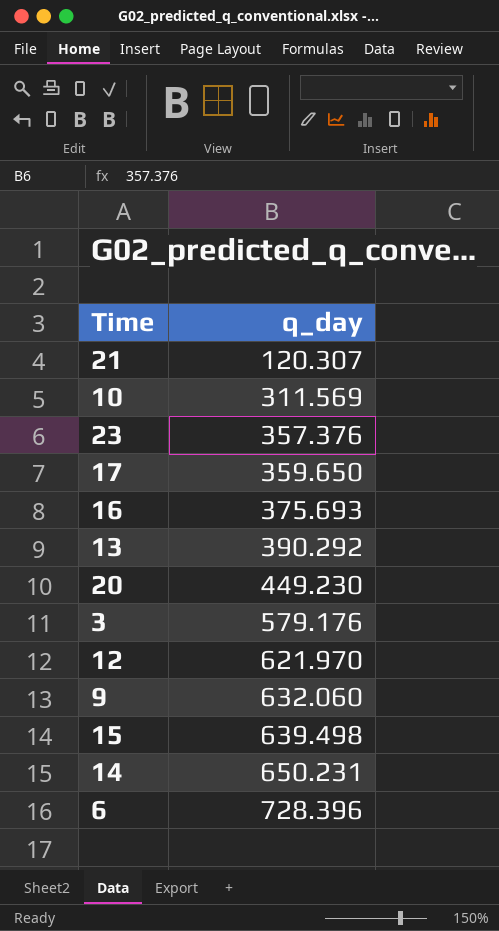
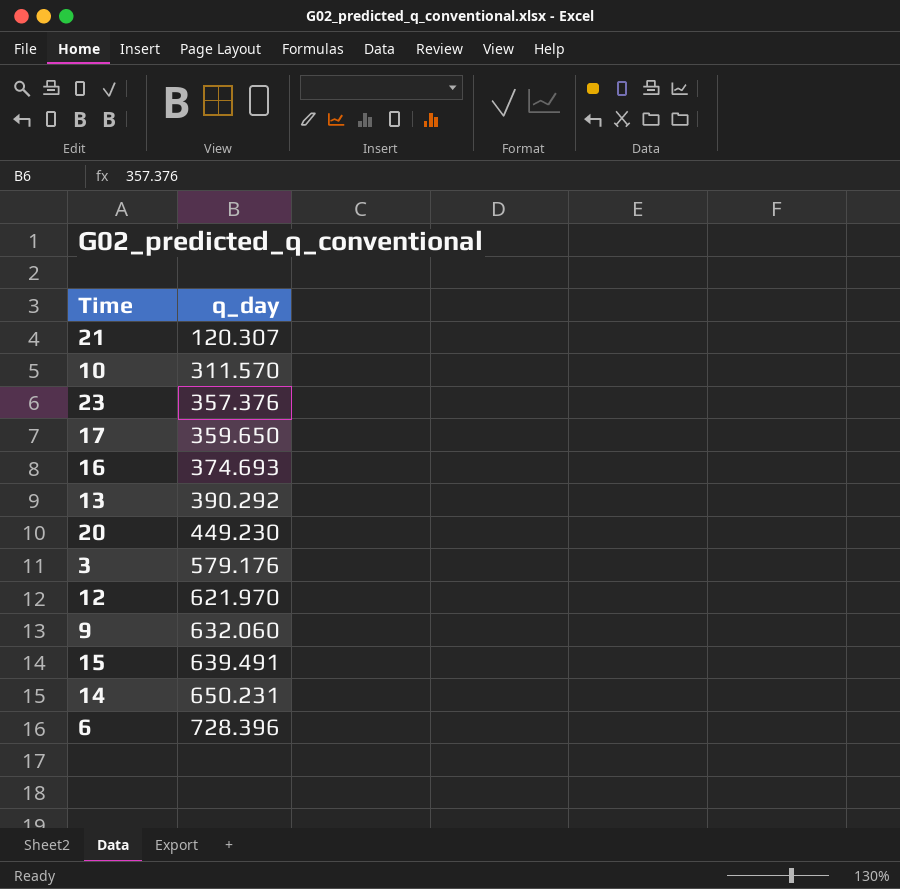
10 | q_day: 311.569 -> 311.570
16 | q_day: 375.693 -> 374.693
15 | q_day: 639.498 -> 639.491

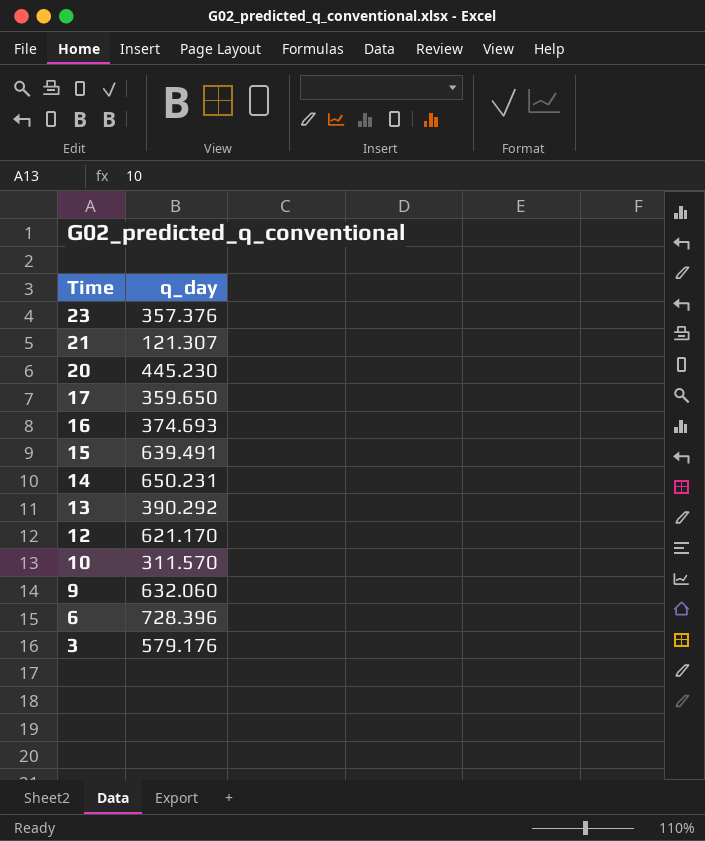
row order: q_day ascending -> Time descending
21 | q_day: 120.307 -> 121.307
20 | q_day: 449.230 -> 445.230
12 | q_day: 621.970 -> 621.170

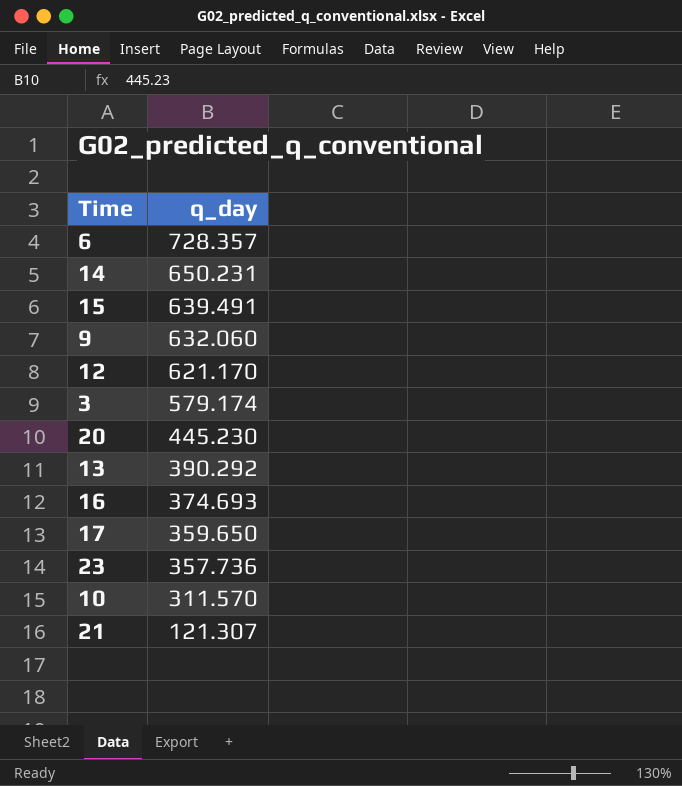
row order: Time descending -> q_day descending
6 | q_day: 728.396 -> 728.357
3 | q_day: 579.176 -> 579.174
23 | q_day: 357.376 -> 357.736

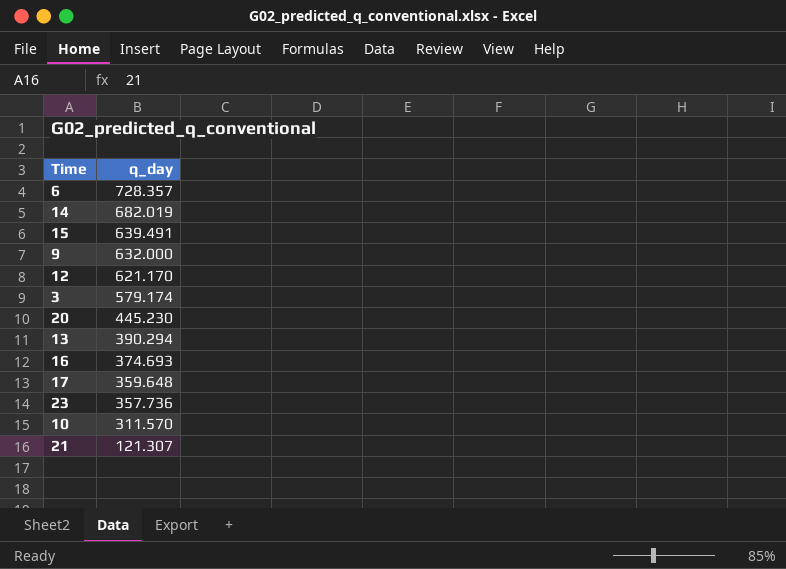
14 | q_day: 650.231 -> 682.019
9 | q_day: 632.060 -> 632.000
13 | q_day: 390.292 -> 390.294
17 | q_day: 359.650 -> 359.648

